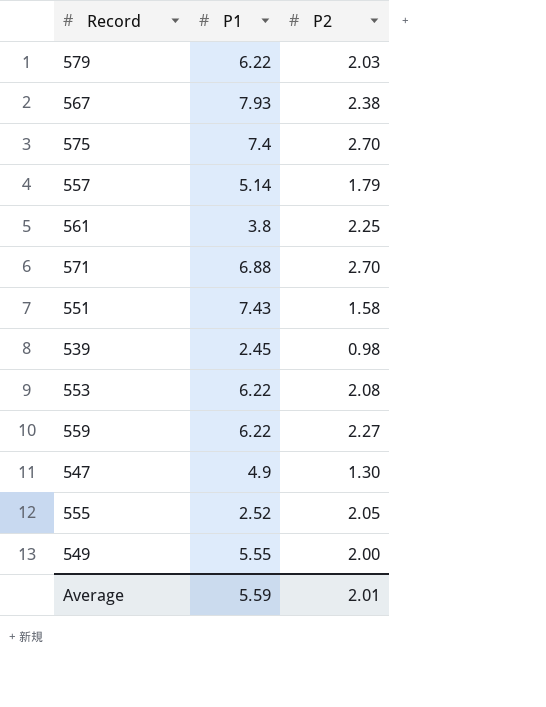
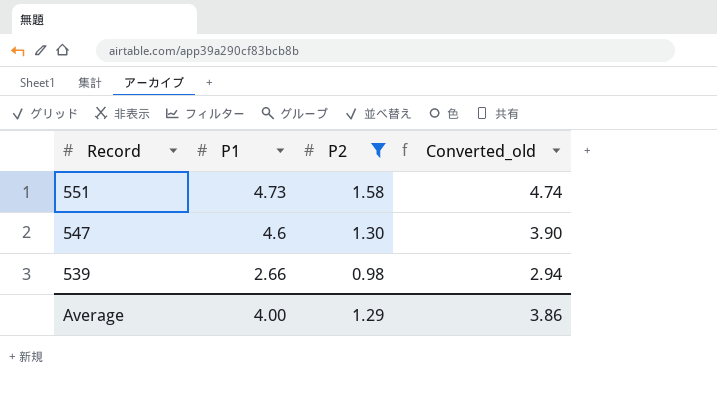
filter: none -> P2 <= 1.58
row order: none -> Record descending
column Converted_old | formula: none -> [P2] * 3
551 | P1: 7.43 -> 4.73
547 | P1: 4.9 -> 4.6
539 | P1: 2.45 -> 2.66
Average | P1: 5.59 -> 4.00
Average | P2: 2.01 -> 1.29

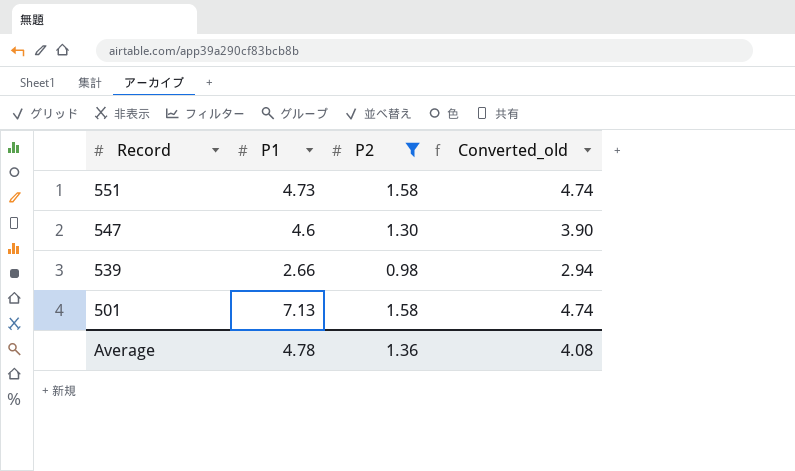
row 501: none -> 7.13 | 1.58 | 4.74
Average | P1: 4.00 -> 4.78
Average | P2: 1.29 -> 1.36
Average | Converted_old: 3.86 -> 4.08

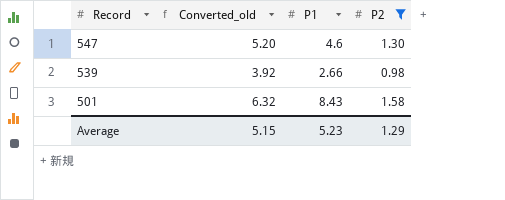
column Converted_old | formula: [P2] * 3 -> [P2] * 4
column Converted_old | position: 4 -> 2
row 551: 4.73 | 1.58 | 4.74 -> none
501 | P1: 7.13 -> 8.43
Average | Converted_old: 4.08 -> 5.15
Average | P1: 4.78 -> 5.23
Average | P2: 1.36 -> 1.29

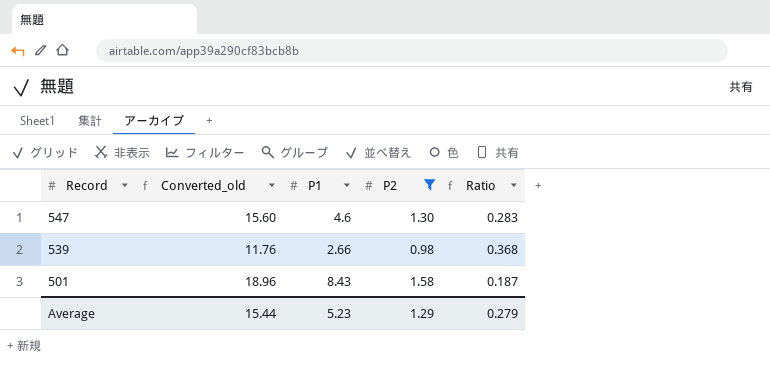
column Converted_old | formula: [P2] * 4 -> [P2] * 12
column Ratio | formula: none -> [P2] / [P1]
Average | Converted_old: 5.15 -> 15.44

